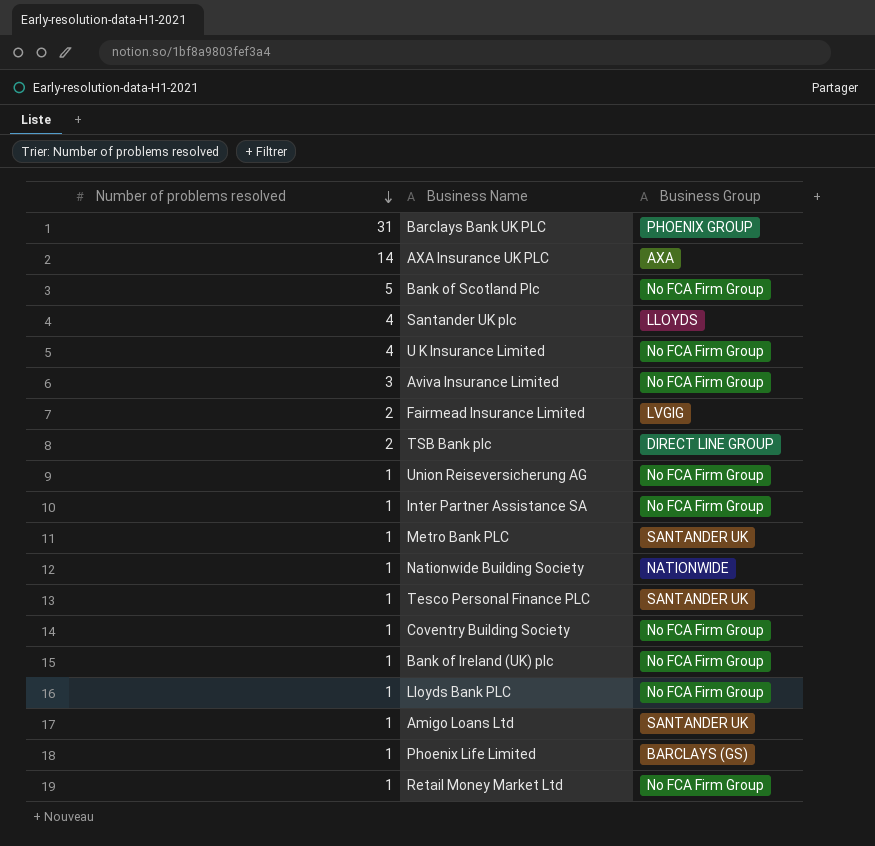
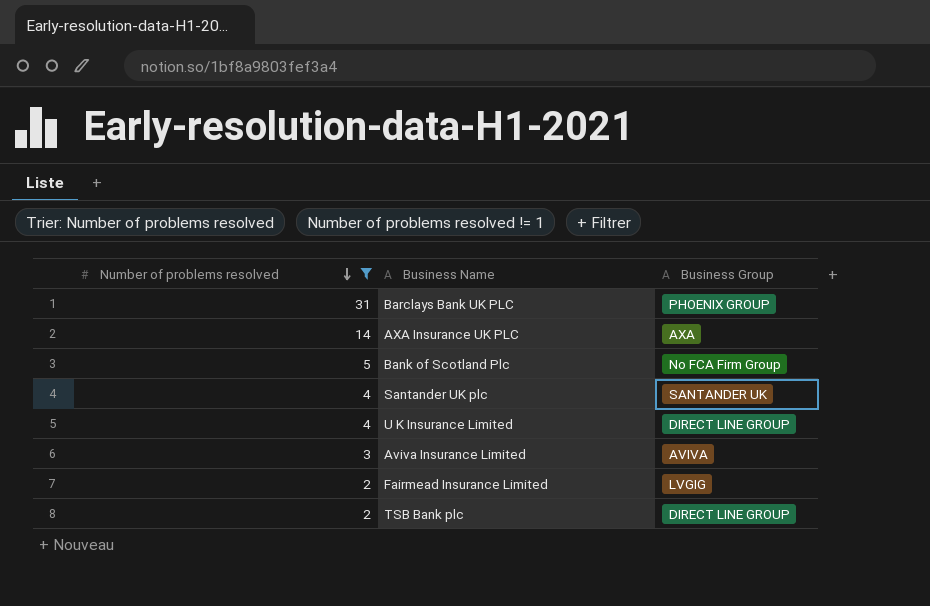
filter: none -> Number of problems resolved != 1
Santander UK plc | Business Group: LLOYDS -> SANTANDER UK
U K Insurance Limited | Business Group: No FCA Firm Group -> DIRECT LINE GROUP
Aviva Insurance Limited | Business Group: No FCA Firm Group -> AVIVA

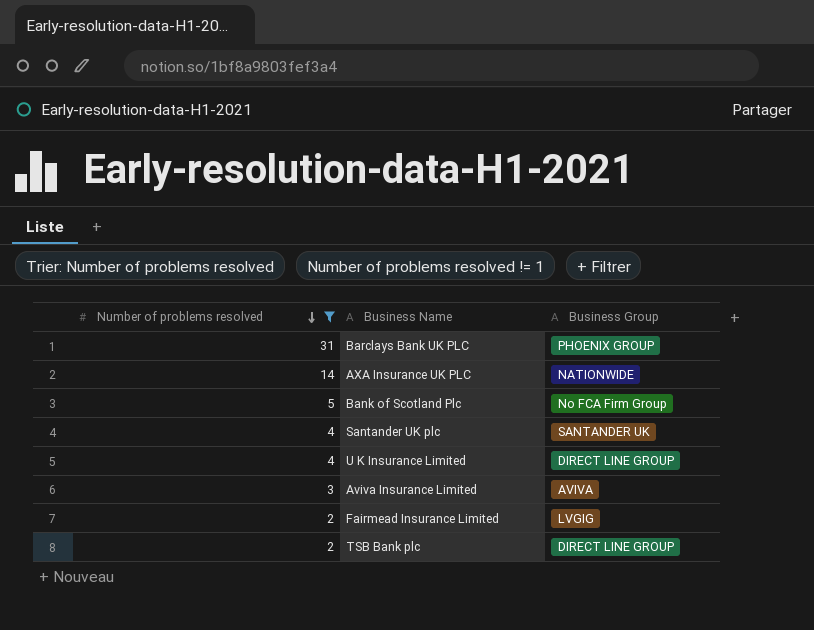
AXA Insurance UK PLC | Business Group: AXA -> NATIONWIDE

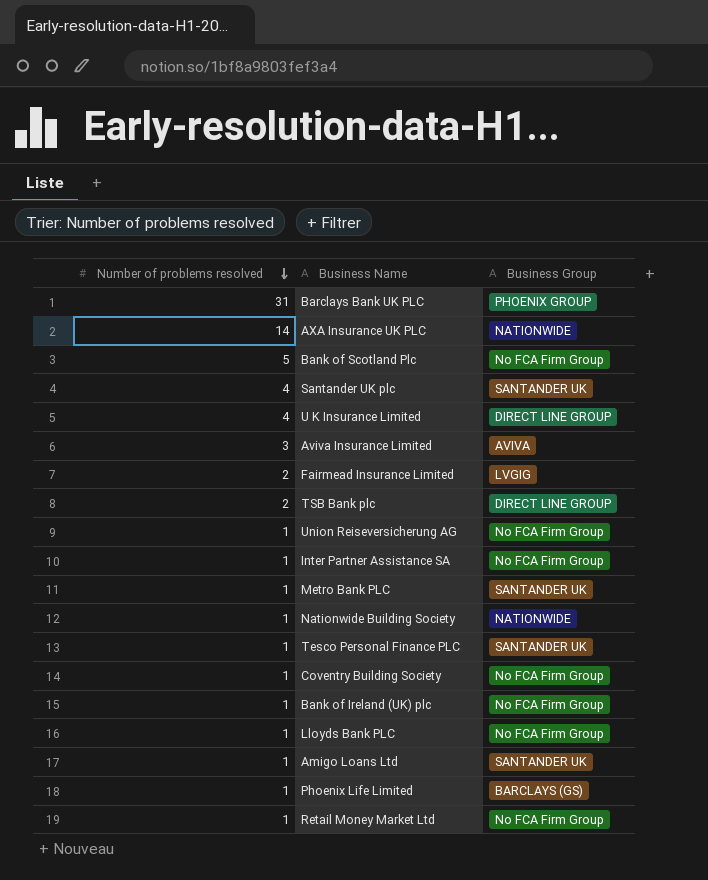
filter: Number of problems resolved != 1 -> none

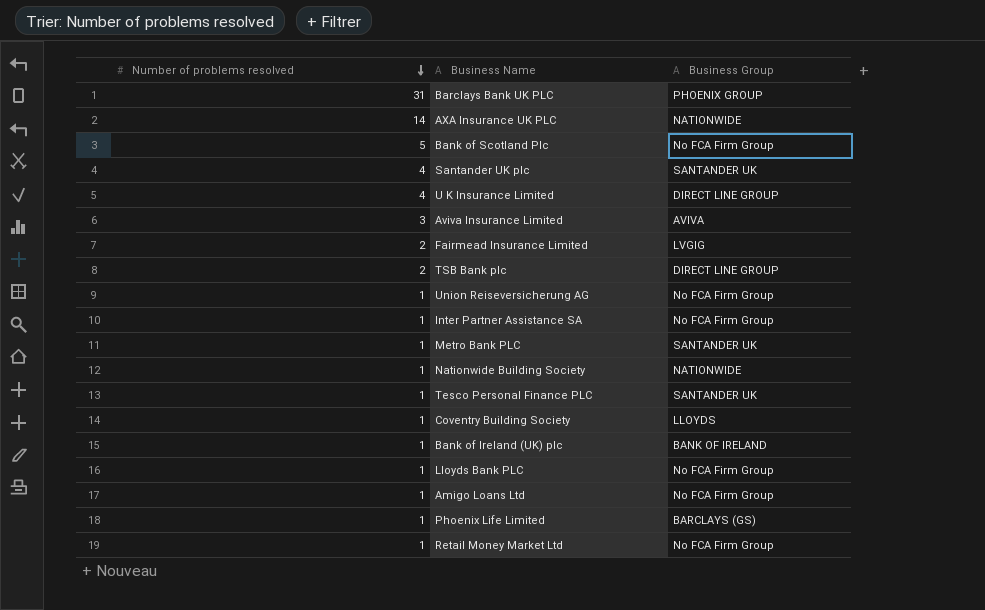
Coventry Building Society | Business Group: No FCA Firm Group -> LLOYDS
Bank of Ireland (UK) plc | Business Group: No FCA Firm Group -> BANK OF IRELAND
Amigo Loans Ltd | Business Group: SANTANDER UK -> No FCA Firm Group

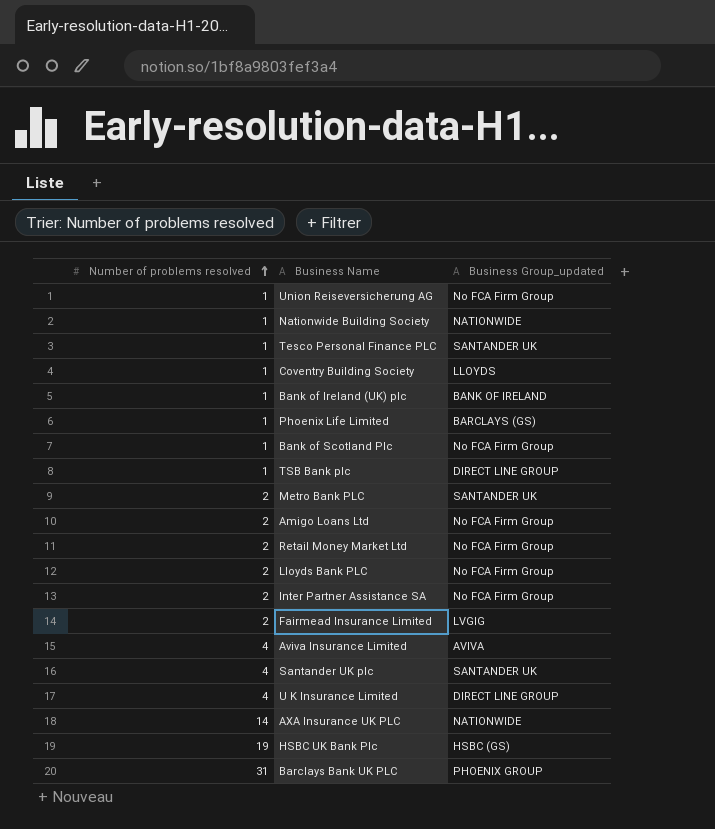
row order: Number of problems resolved descending -> Number of problems resolved ascending
column name: Business Group -> Business Group_updated
Bank of Scotland Plc | Number of problems resolved: 5 -> 1
TSB Bank plc | Number of problems resolved: 2 -> 1
Metro Bank PLC | Number of problems resolved: 1 -> 2
Amigo Loans Ltd | Number of problems resolved: 1 -> 2
Retail Money Market Ltd | Number of problems resolved: 1 -> 2
Lloyds Bank PLC | Number of problems resolved: 1 -> 2
Inter Partner Assistance SA | Number of problems resolved: 1 -> 2
Aviva Insurance Limited | Number of problems resolved: 3 -> 4
row HSBC UK Bank Plc: none -> 19 | HSBC (GS)

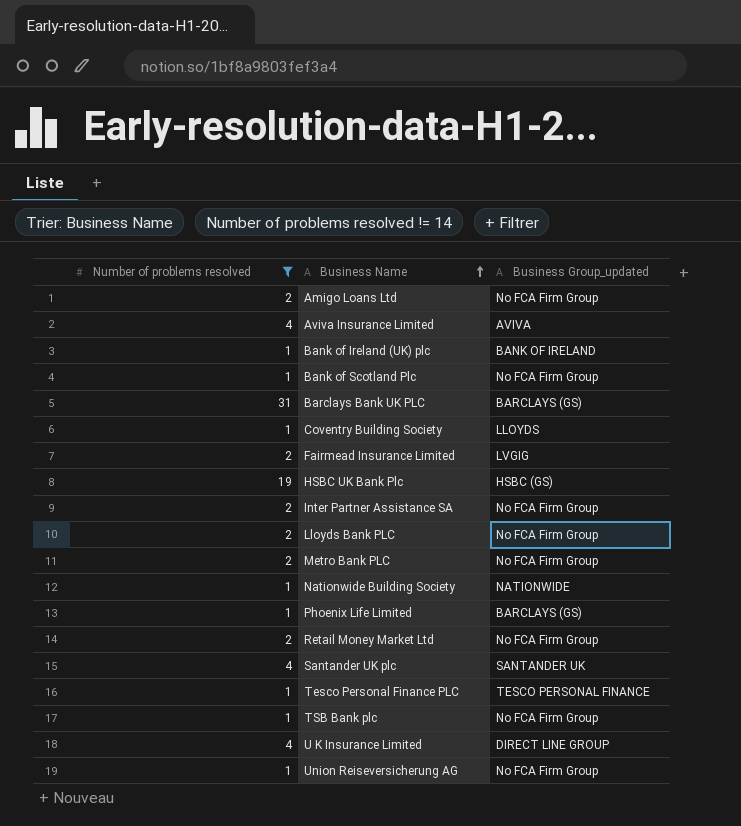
filter: none -> Number of problems resolved != 14
row order: Number of problems resolved ascending -> Business Name ascending
Barclays Bank UK PLC | Business Group_updated: PHOENIX GROUP -> BARCLAYS (GS)
Metro Bank PLC | Business Group_updated: SANTANDER UK -> No FCA Firm Group
Tesco Personal Finance PLC | Business Group_updated: SANTANDER UK -> TESCO PERSONAL FINANCE
TSB Bank plc | Business Group_updated: DIRECT LINE GROUP -> No FCA Firm Group

